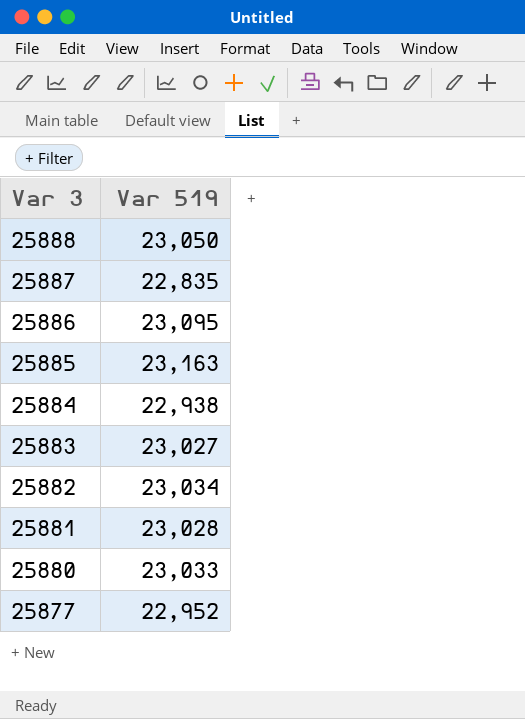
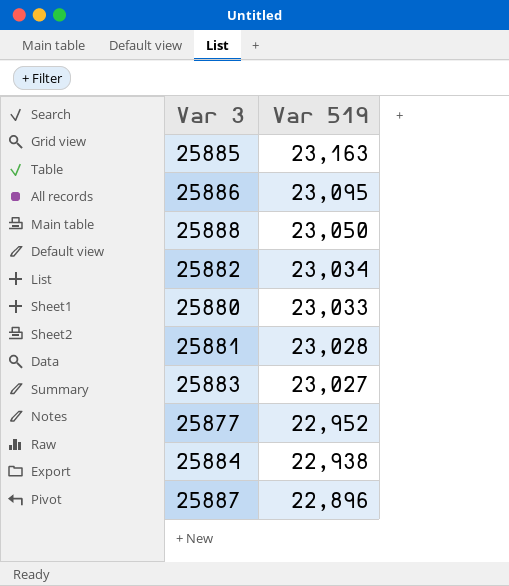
row order: Var 3 descending -> Var 519 descending
25887 | Var 519: 22,835 -> 22,896

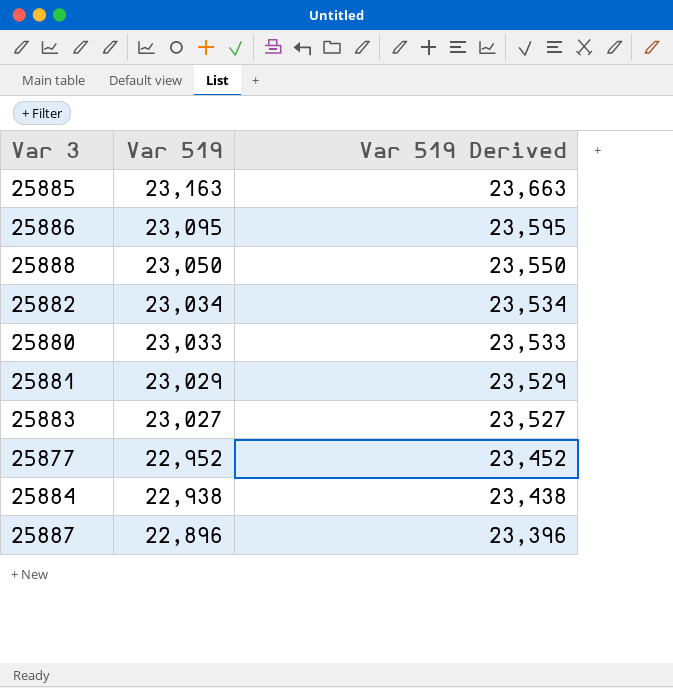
column Var 519 Derived | formula: none -> [Var 519] + 500
25881 | Var 519: 23,028 -> 23,029

